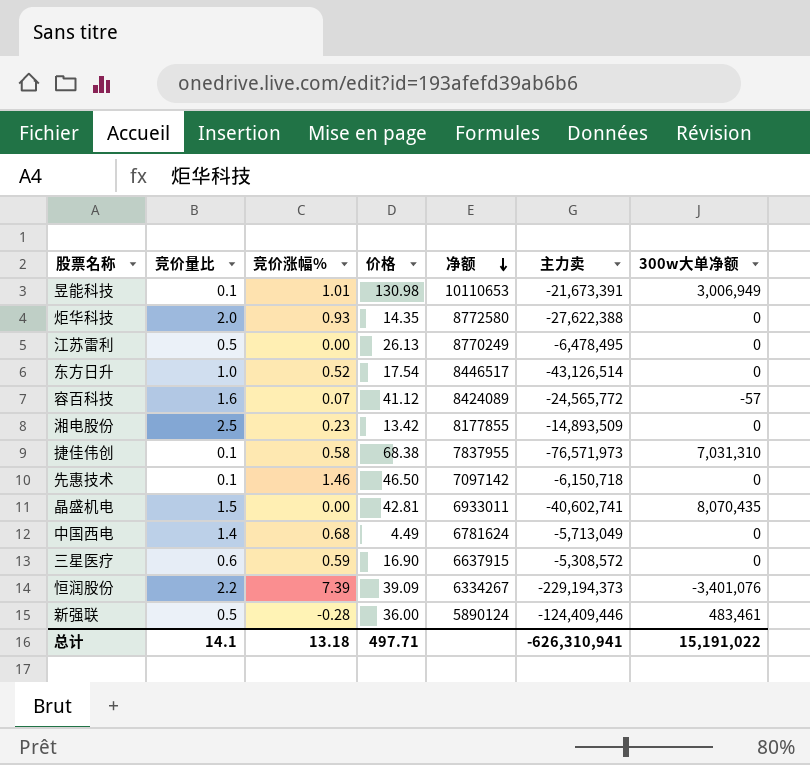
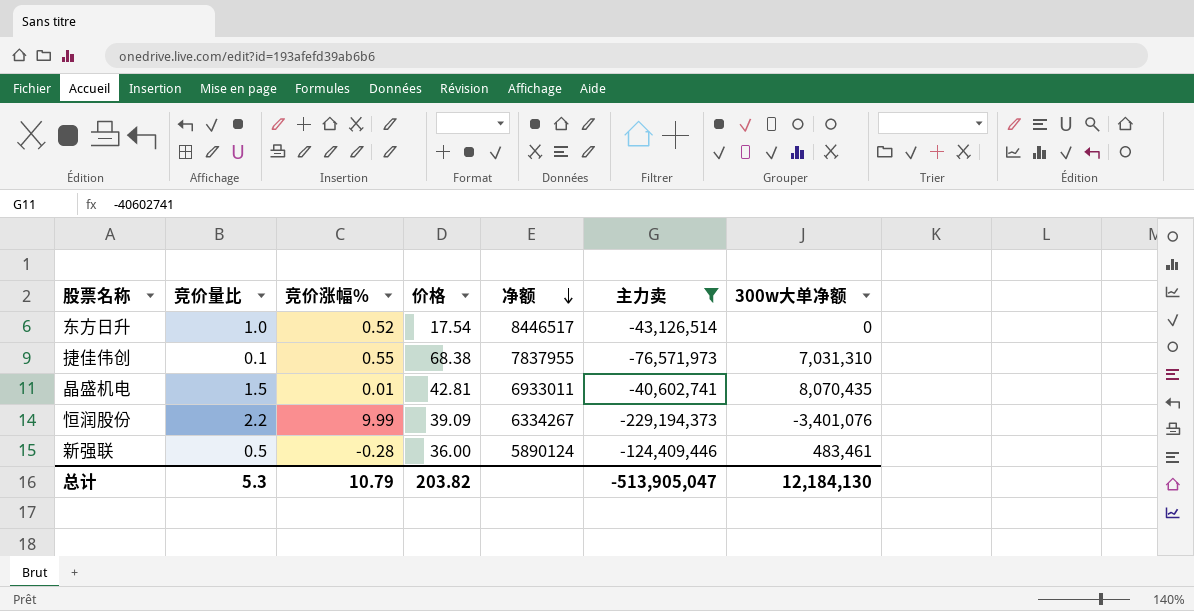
filter: none -> 主力卖 <= -40,602,741
捷佳伟创 | 竞价涨幅%: 0.58 -> 0.55
晶盛机电 | 竞价涨幅%: 0.00 -> 0.01
恒润股份 | 竞价涨幅%: 7.39 -> 9.99
总计 | 竞价量比: 14.1 -> 5.3
总计 | 竞价涨幅%: 13.18 -> 10.79
总计 | 价格: 497.71 -> 203.82
总计 | 主力卖: -626,310,941 -> -513,905,047
总计 | 300w大单净额: 15,191,022 -> 12,184,130

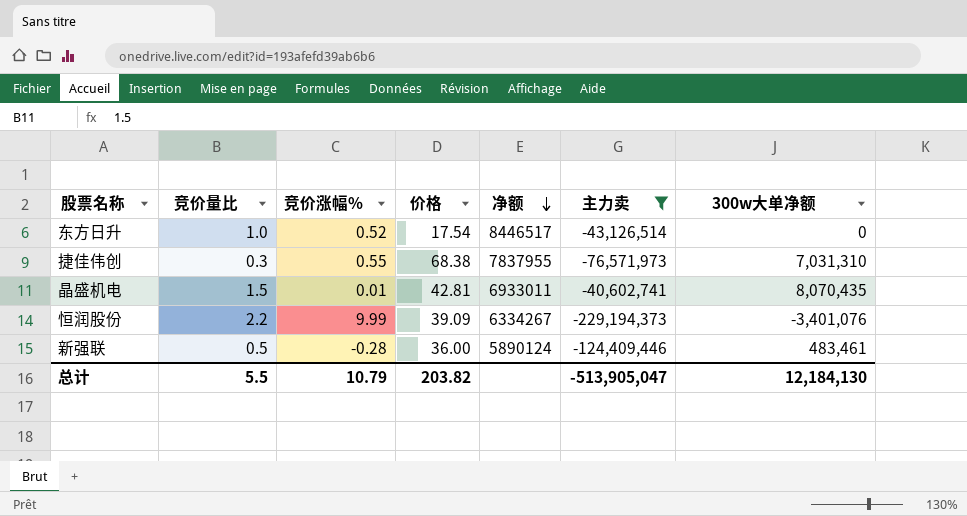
捷佳伟创 | 竞价量比: 0.1 -> 0.3
总计 | 竞价量比: 5.3 -> 5.5

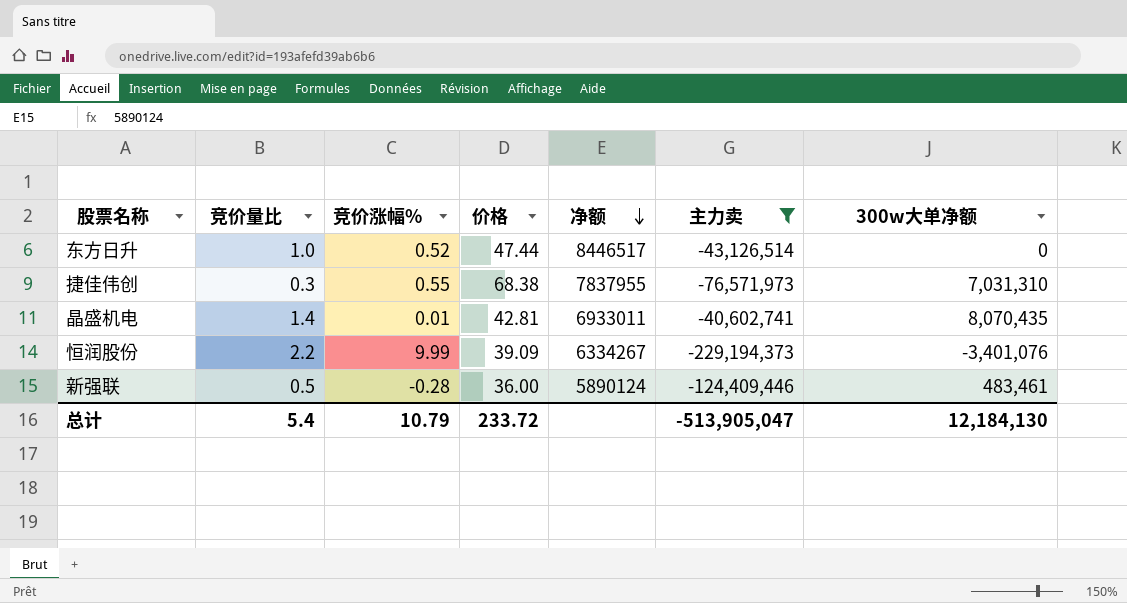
东方日升 | 价格: 17.54 -> 47.44
晶盛机电 | 竞价量比: 1.5 -> 1.4
总计 | 竞价量比: 5.5 -> 5.4
总计 | 价格: 203.82 -> 233.72

